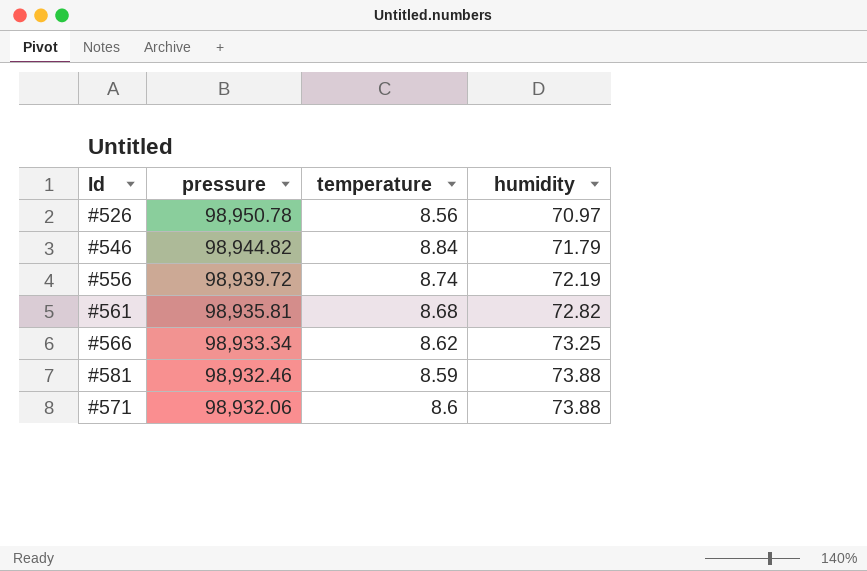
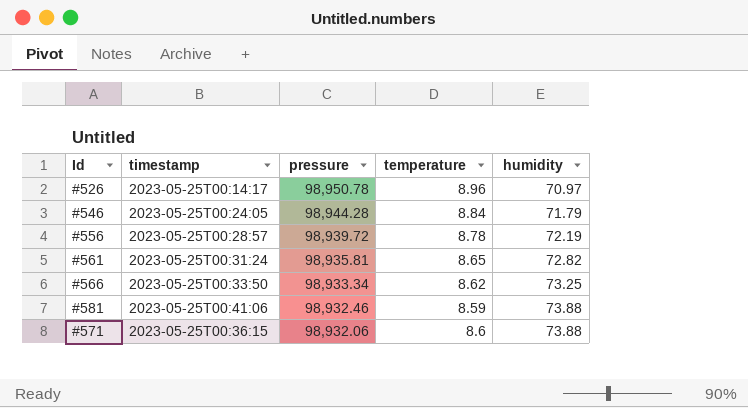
column timestamp | position: none -> 2
#526 | temperature: 8.56 -> 8.96
#546 | pressure: 98,944.82 -> 98,944.28
#556 | temperature: 8.74 -> 8.78
#561 | temperature: 8.68 -> 8.65

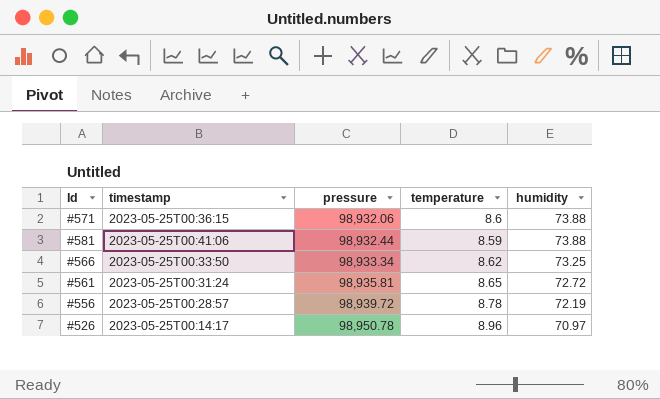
row order: pressure descending -> pressure ascending
row #546: 2023-05-25T00:24:05 | 98,944.28 | 8.84 | 71.79 -> none
#581 | pressure: 98,932.46 -> 98,932.44
#561 | humidity: 72.82 -> 72.72

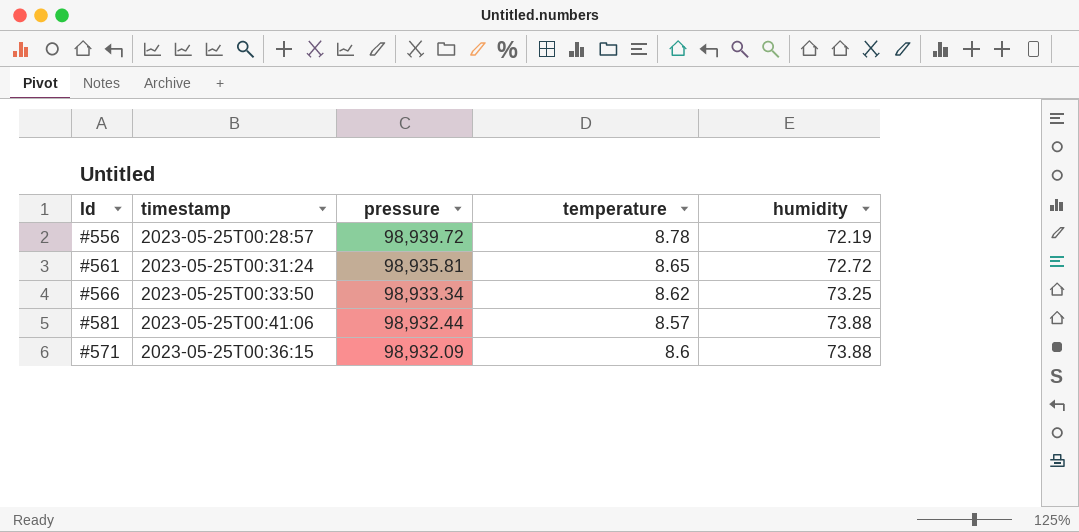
row order: pressure ascending -> pressure descending
row #526: 2023-05-25T00:14:17 | 98,950.78 | 8.96 | 70.97 -> none
#581 | temperature: 8.59 -> 8.57
#571 | pressure: 98,932.06 -> 98,932.09

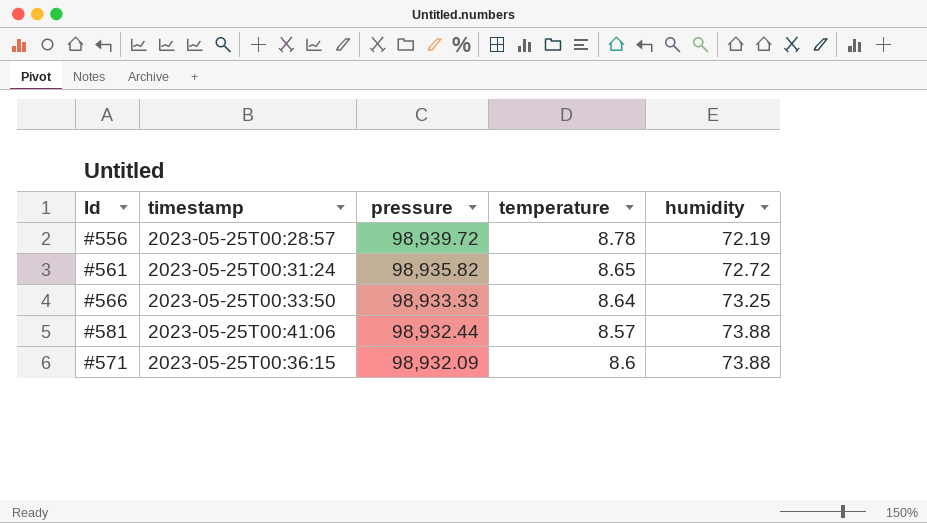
#561 | pressure: 98,935.81 -> 98,935.82
#566 | pressure: 98,933.34 -> 98,933.33
#566 | temperature: 8.62 -> 8.64

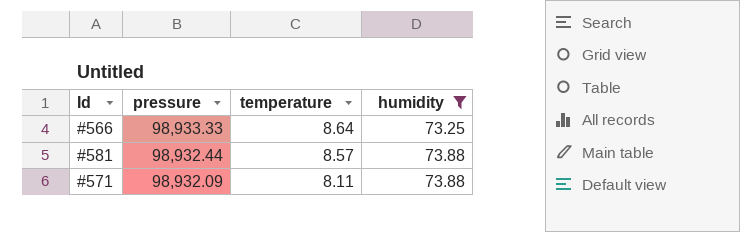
filter: none -> humidity >= 73.25
column timestamp | position: 2 -> none
#571 | temperature: 8.6 -> 8.11

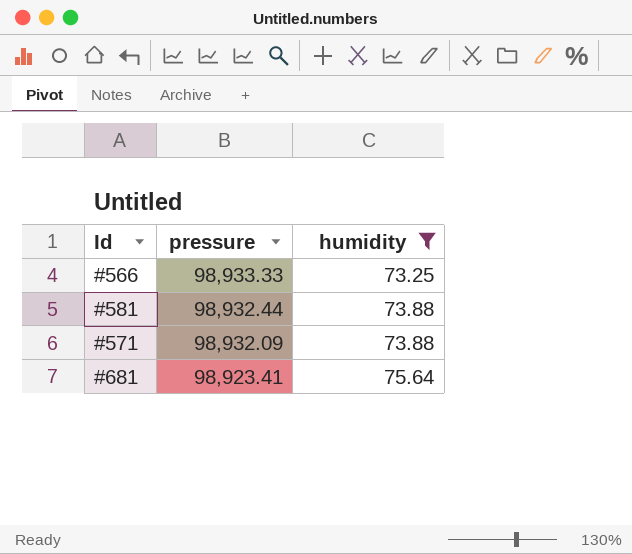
column temperature | position: 3 -> none
row #681: none -> 98,923.41 | 75.64

